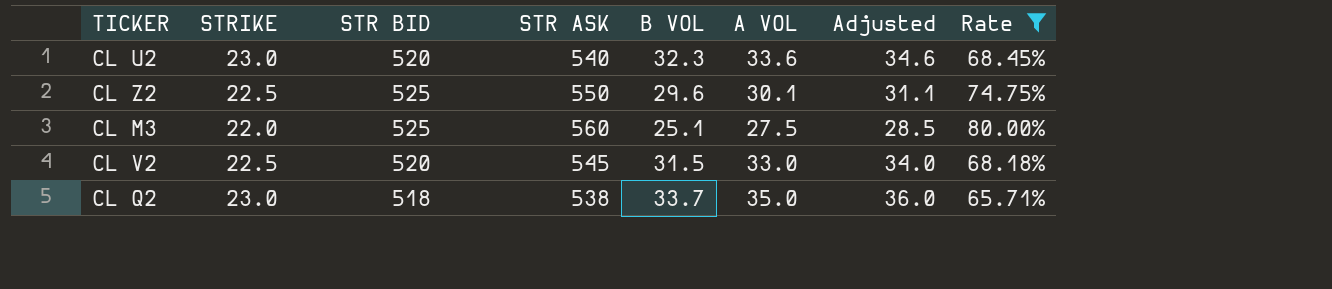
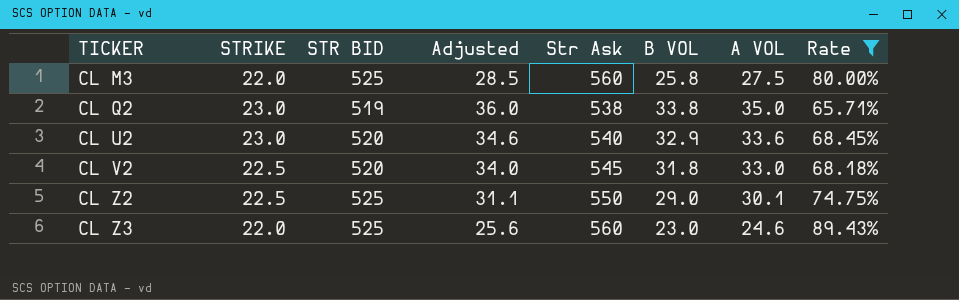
row order: none -> TICKER ascending
column Adjusted | position: 7 -> 4
column name: STR ASK -> Str Ask
CL M3 | B VOL: 25.1 -> 25.8
CL Q2 | STR BID: 518 -> 519
CL Q2 | B VOL: 33.7 -> 33.8
CL U2 | B VOL: 32.3 -> 32.9
CL V2 | B VOL: 31.5 -> 31.8
CL Z2 | B VOL: 29.6 -> 29.0
row CL Z3: none -> 22.0 | 525 | 25.6 | 560 | 23.0 | 24.6 | 89.43%

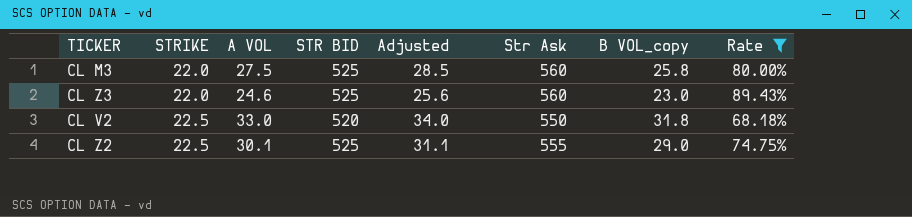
row order: TICKER ascending -> STRIKE ascending
column A VOL | position: 7 -> 3
column name: B VOL -> B VOL_copy
row CL Q2: 23.0 | 519 | 36.0 | 538 | 33.8 | 35.0 | 65.71% -> none
row CL U2: 23.0 | 520 | 34.6 | 540 | 32.9 | 33.6 | 68.45% -> none
CL V2 | Str Ask: 545 -> 550
CL Z2 | Str Ask: 550 -> 555

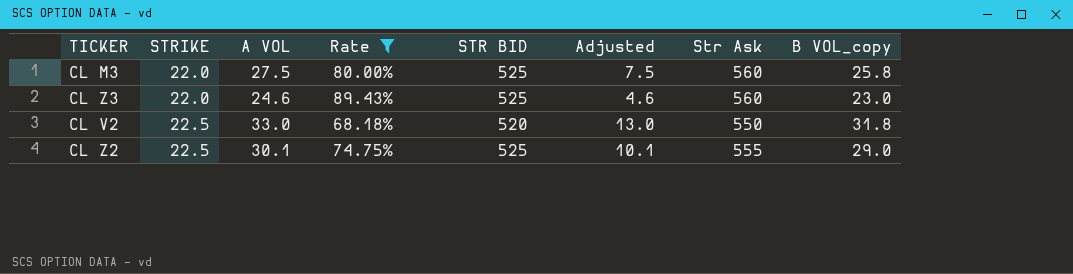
column Rate | position: 8 -> 4
column Adjusted | formula: [A VOL] + 1 -> [A VOL] - 20

